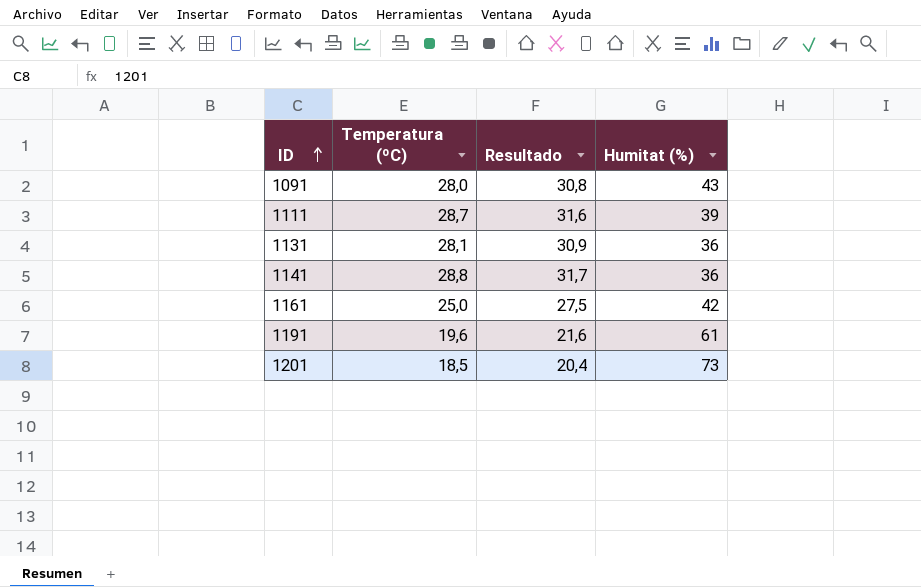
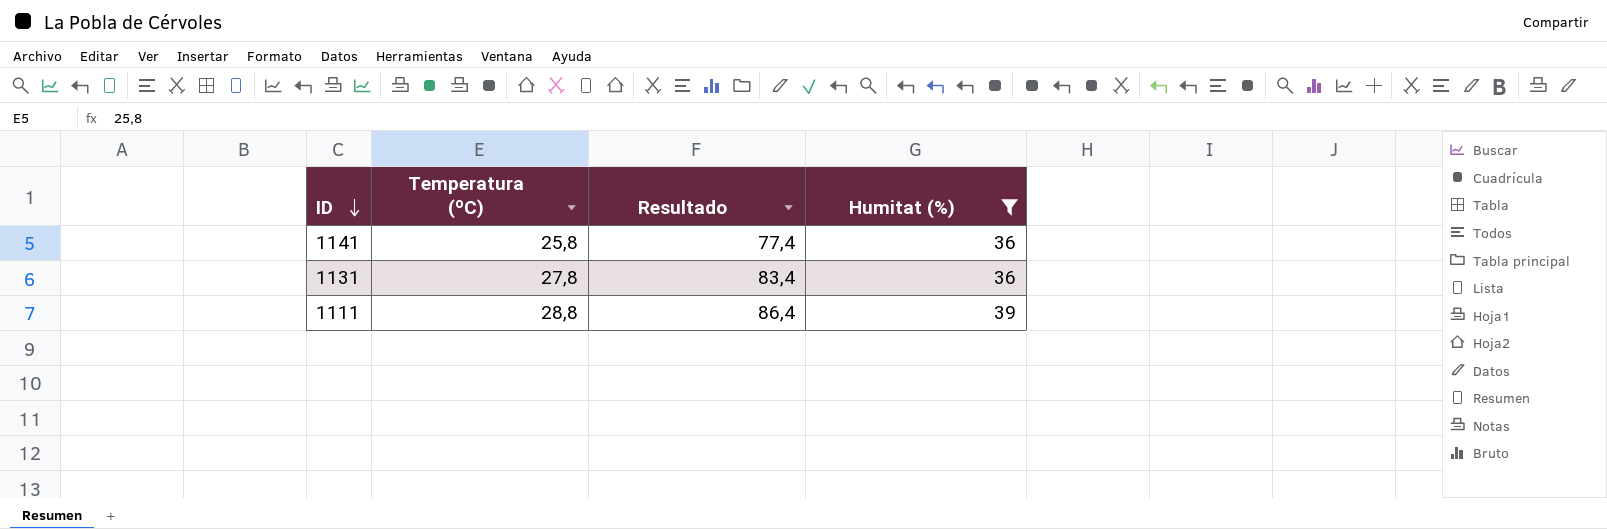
filter: none -> Humitat (%) <= 39
row order: ID ascending -> ID descending
column Resultado | formula: [Temperatura (ºC)] * 1,1 -> [Temperatura (ºC)] * 3
1141 | Temperatura (ºC): 28,8 -> 25,8
1131 | Temperatura (ºC): 28,1 -> 27,8
1111 | Temperatura (ºC): 28,7 -> 28,8

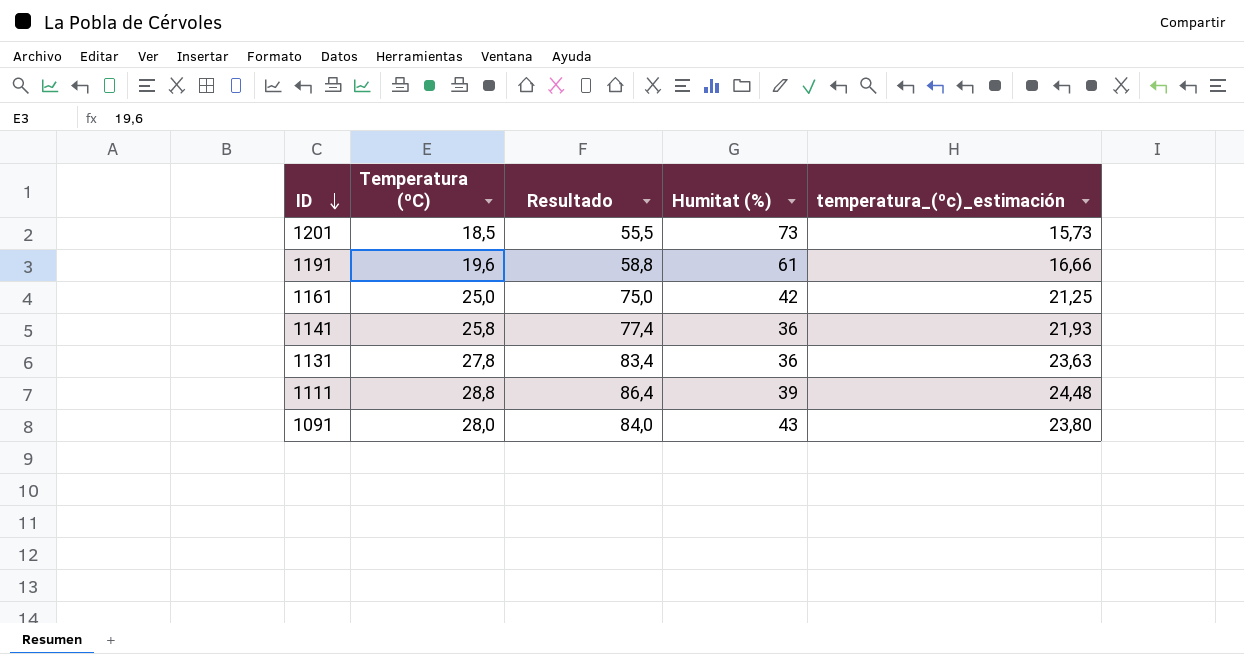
filter: Humitat (%) <= 39 -> none
column temperatura_(ºc)_estimación | formula: none -> [Temperatura (ºC)] * 0,85

